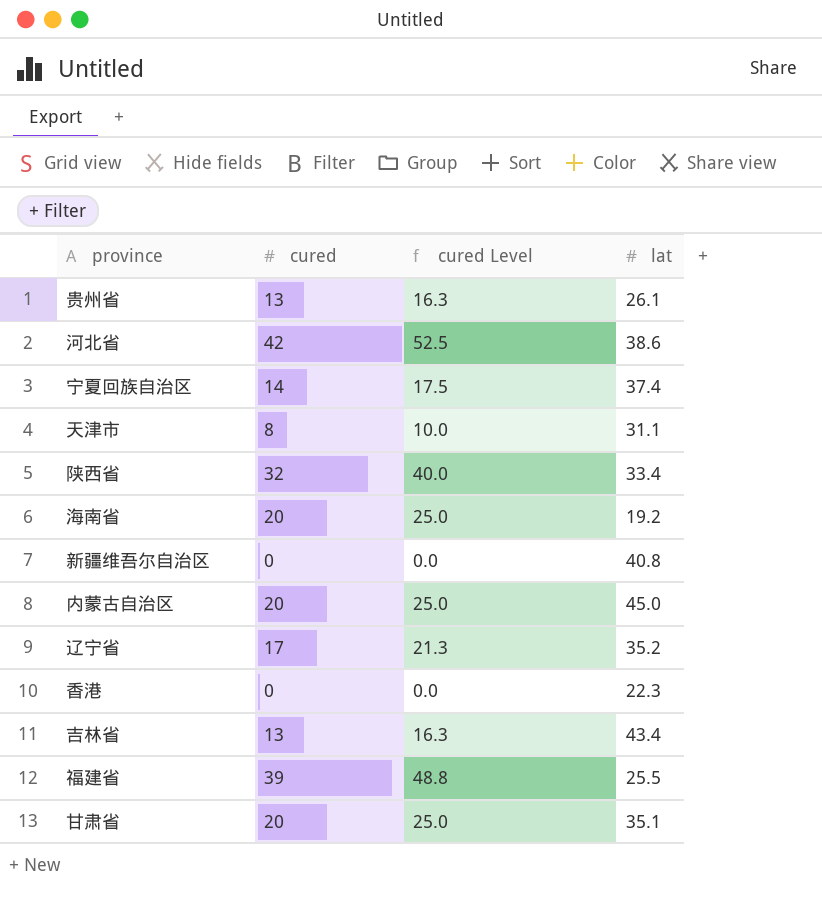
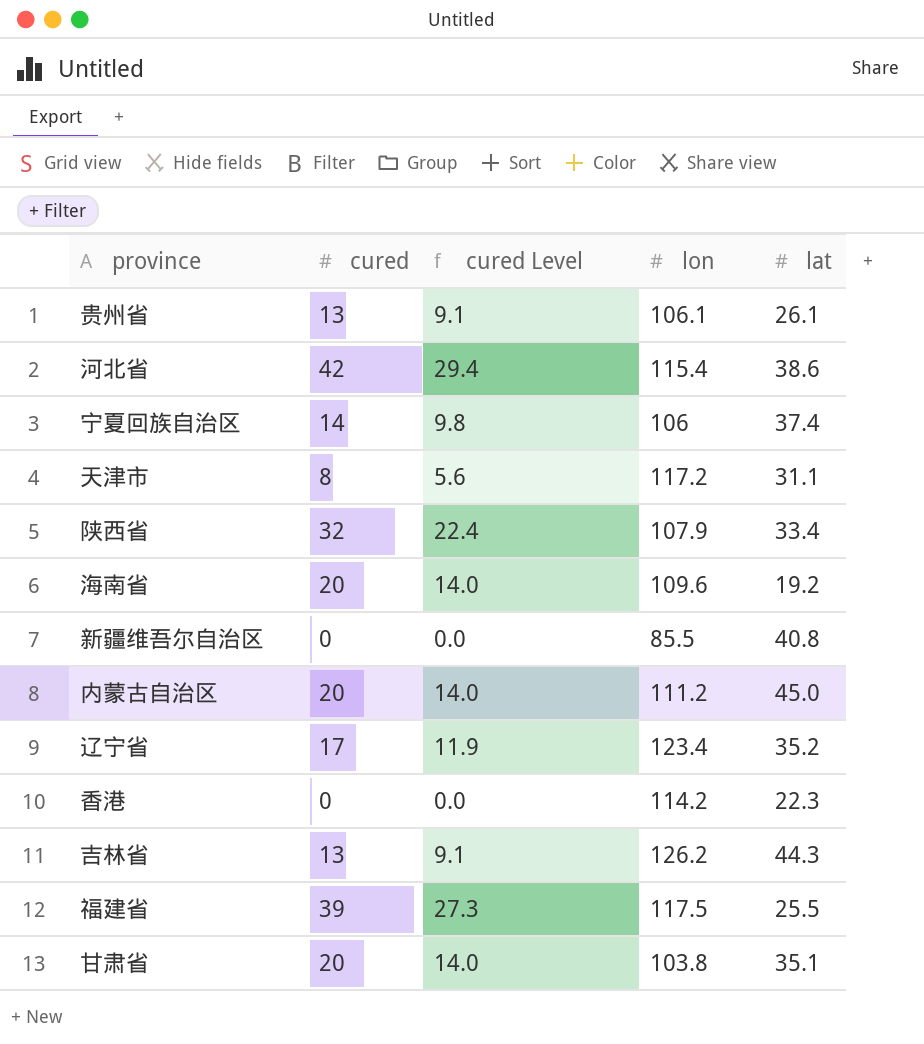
column cured Level | formula: [cured] * 1.25 -> [cured] * 0.7
column lon | position: none -> 4
吉林省 | lat: 43.4 -> 44.3

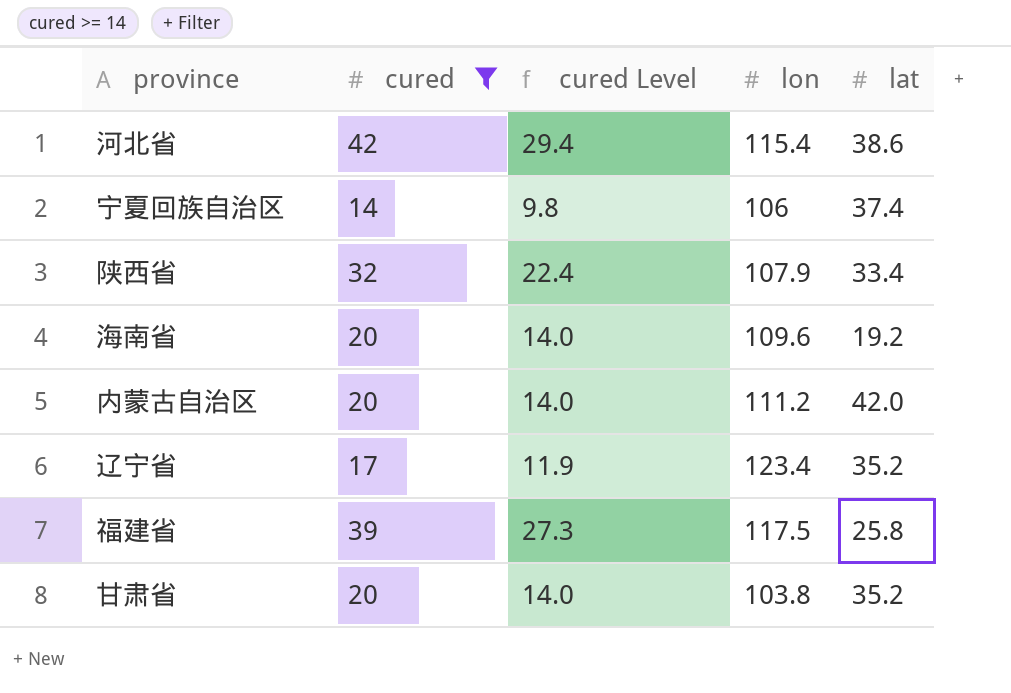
filter: none -> cured >= 14
内蒙古自治区 | lat: 45.0 -> 42.0
福建省 | lat: 25.5 -> 25.8
甘肃省 | lat: 35.1 -> 35.2

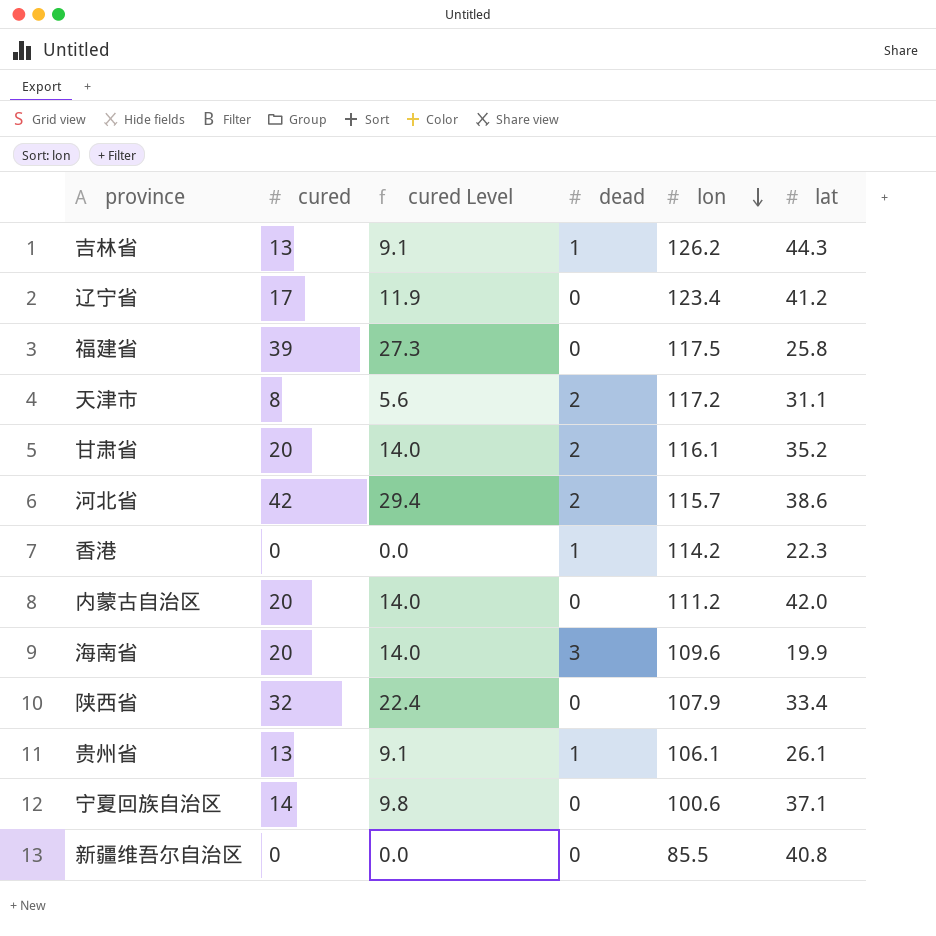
filter: cured >= 14 -> none
row order: none -> lon descending
column dead | position: none -> 4
辽宁省 | lat: 35.2 -> 41.2
甘肃省 | lon: 103.8 -> 116.1
河北省 | lon: 115.4 -> 115.7
海南省 | lat: 19.2 -> 19.9
宁夏回族自治区 | lon: 106 -> 100.6
宁夏回族自治区 | lat: 37.4 -> 37.1

